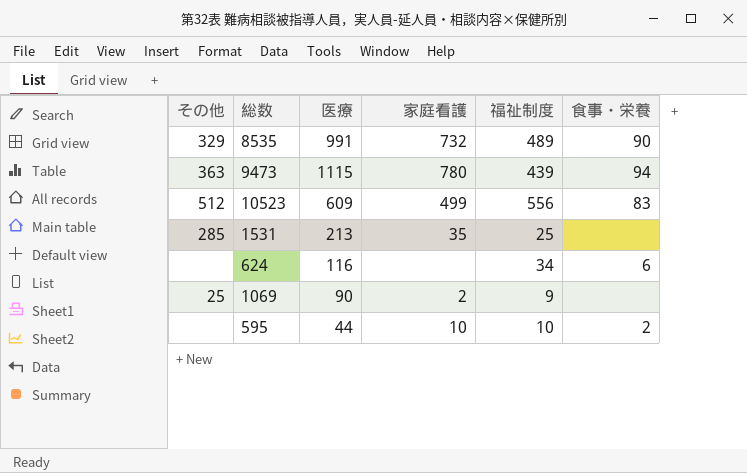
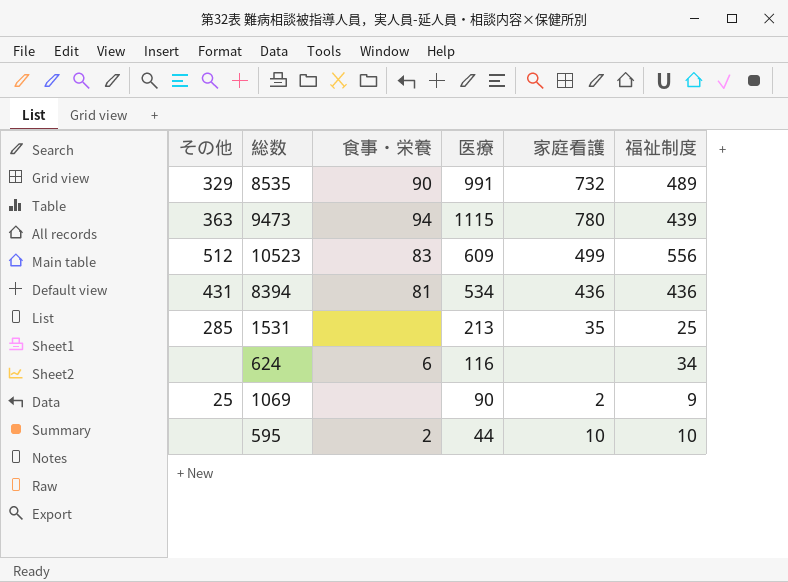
column 食事・栄養 | position: 6 -> 3
row 8394: none -> 431 | 81 | 534 | 436 | 436

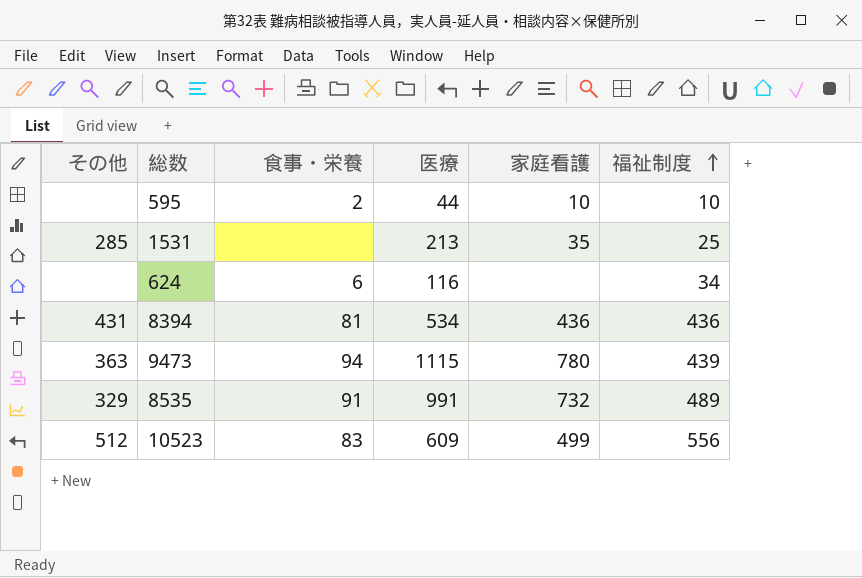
row order: none -> 福祉制度 ascending
row 1069: 25 | none | 90 | 2 | 9 -> none
8535 | 食事・栄養: 90 -> 91

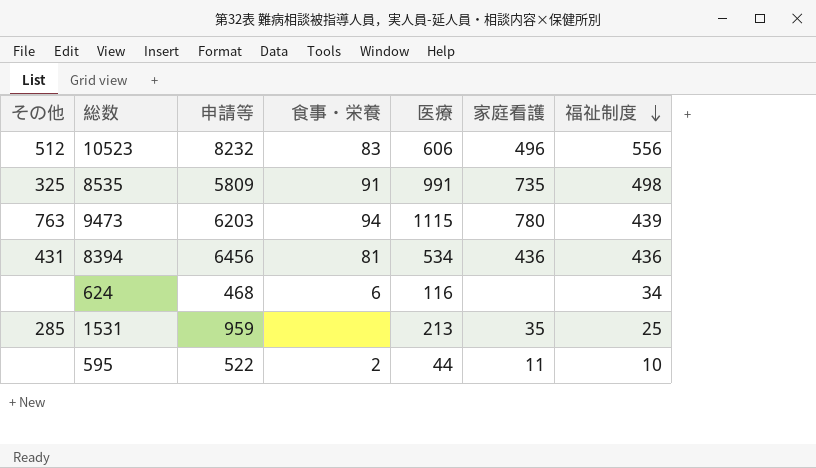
row order: 福祉制度 ascending -> 福祉制度 descending
column 申請等 | position: none -> 3
10523 | 医療: 609 -> 606
10523 | 家庭看護: 499 -> 496
8535 | その他: 329 -> 325
8535 | 家庭看護: 732 -> 735
8535 | 福祉制度: 489 -> 498
9473 | その他: 363 -> 763
595 | 家庭看護: 10 -> 11

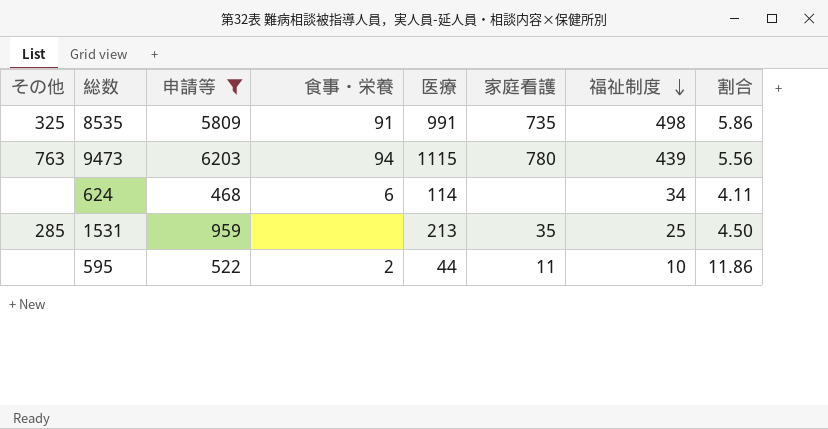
filter: none -> 申請等 <= 6203
column 割合 | formula: none -> [申請等] / [医療]
624 | 医療: 116 -> 114

